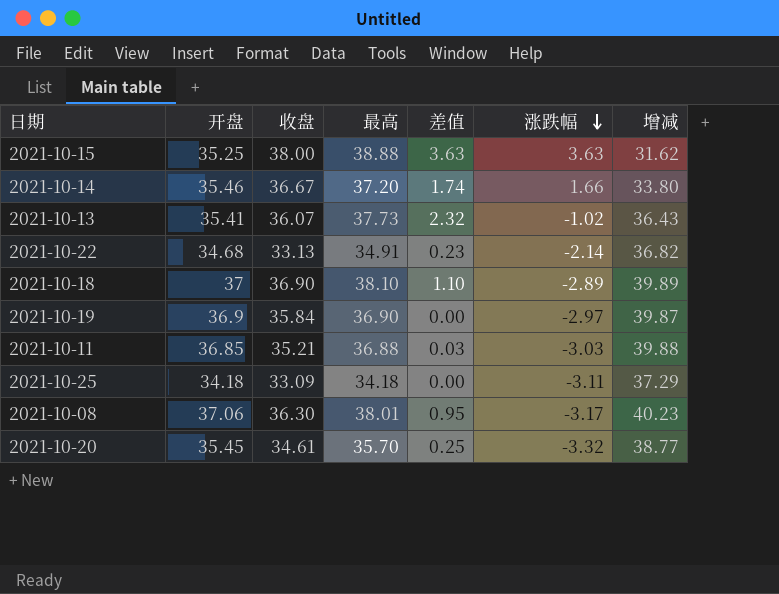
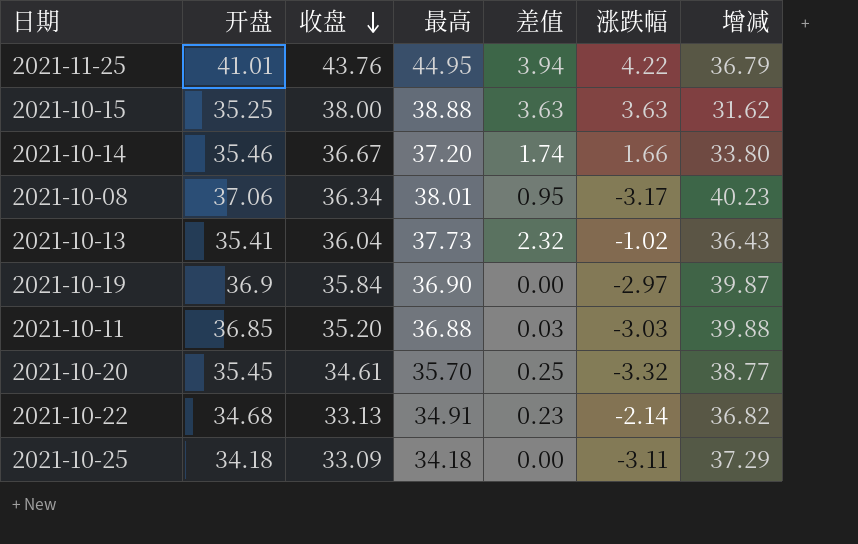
row order: 涨跌幅 descending -> 收盘 descending
row 2021-10-18: 37 | 36.90 | 38.10 | 1.10 | -2.89 | 39.89 -> none
row 2021-11-25: none -> 41.01 | 43.76 | 44.95 | 3.94 | 4.22 | 36.79
2021-10-08 | 收盘: 36.30 -> 36.34
2021-10-13 | 收盘: 36.07 -> 36.04
2021-10-11 | 收盘: 35.21 -> 35.20

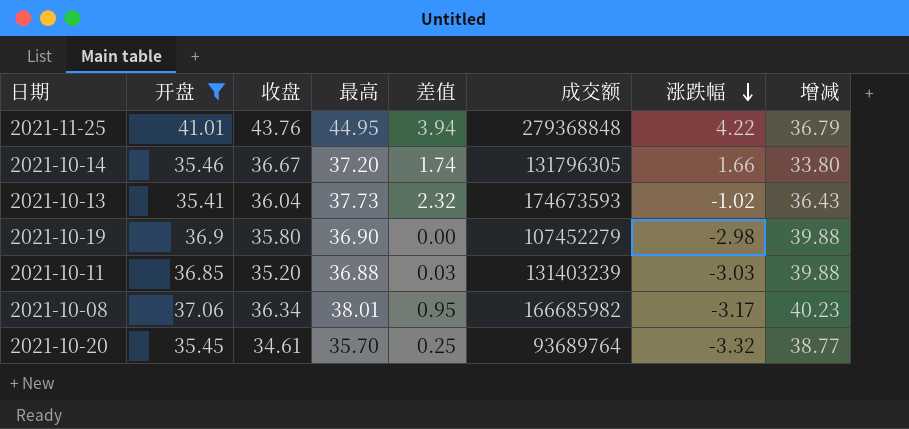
filter: none -> 开盘 >= 35.41
row order: 收盘 descending -> 涨跌幅 descending
column 成交额 | position: none -> 6
2021-10-19 | 收盘: 35.84 -> 35.80
2021-10-19 | 涨跌幅: -2.97 -> -2.98
2021-10-19 | 增减: 39.87 -> 39.88

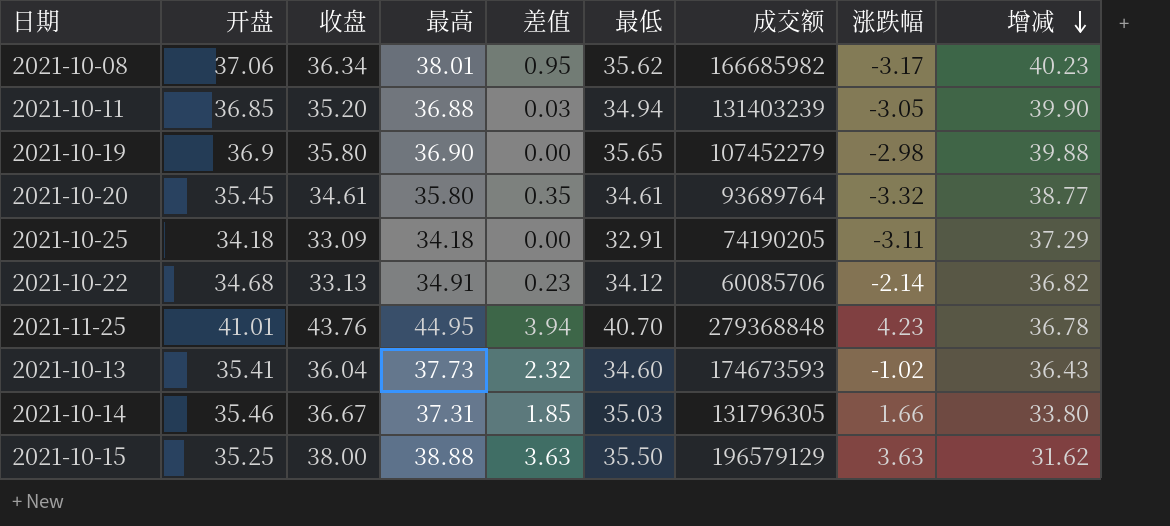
filter: 开盘 >= 35.41 -> none
row order: 涨跌幅 descending -> 增减 descending
column 最低 | position: none -> 6
2021-10-11 | 涨跌幅: -3.03 -> -3.05
2021-10-11 | 增减: 39.88 -> 39.90
2021-10-20 | 最高: 35.70 -> 35.80
2021-10-20 | 差值: 0.25 -> 0.35
2021-11-25 | 涨跌幅: 4.22 -> 4.23
2021-11-25 | 增减: 36.79 -> 36.78
2021-10-14 | 最高: 37.20 -> 37.31
2021-10-14 | 差值: 1.74 -> 1.85

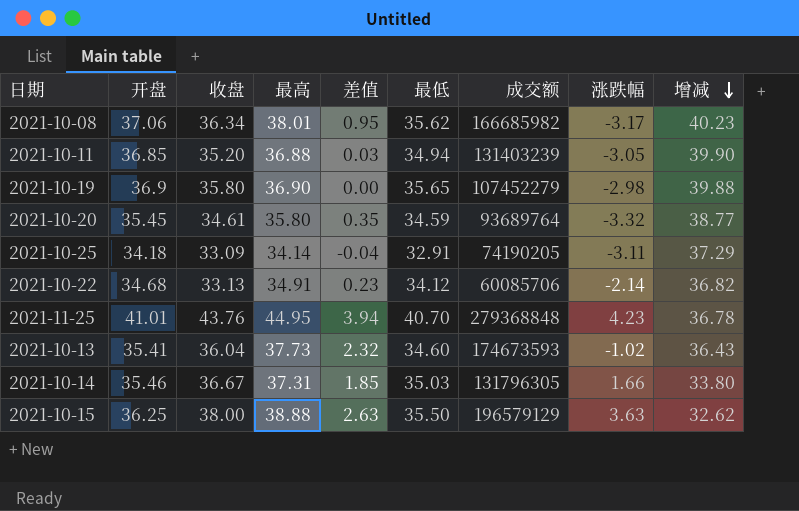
2021-10-20 | 最低: 34.61 -> 34.59
2021-10-25 | 最高: 34.18 -> 34.14
2021-10-25 | 差值: 0.00 -> -0.04
2021-10-15 | 开盘: 35.25 -> 36.25
2021-10-15 | 差值: 3.63 -> 2.63
2021-10-15 | 增减: 31.62 -> 32.62

